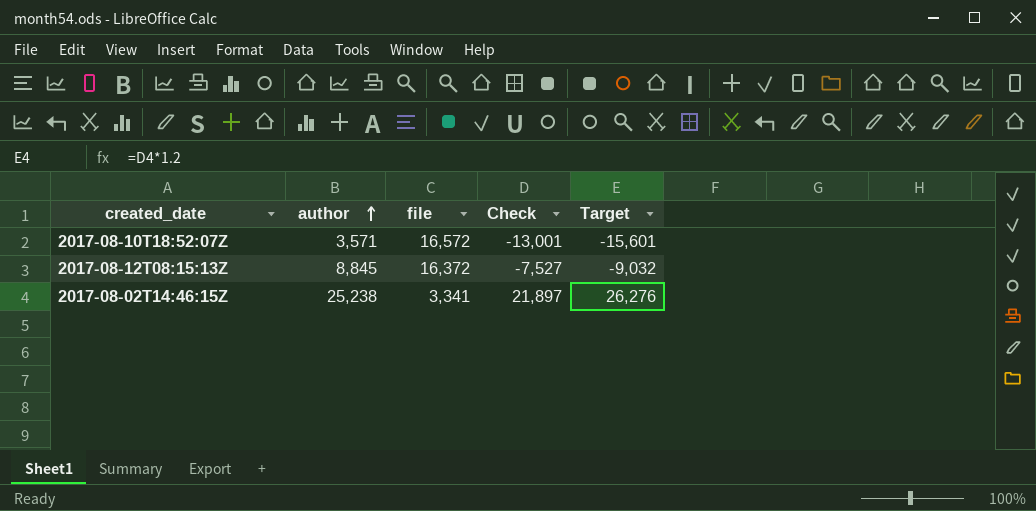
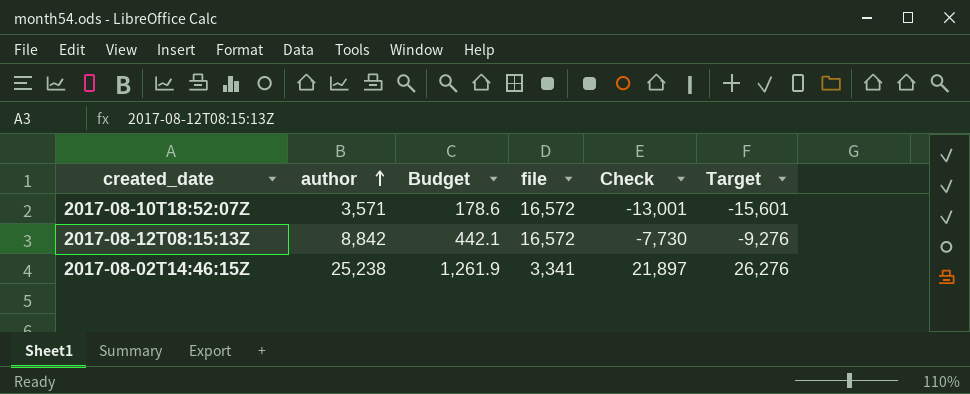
column Budget | formula: none -> [author] * 0.05
2017-08-12T08:15:13Z | author: 8,845 -> 8,842
2017-08-12T08:15:13Z | file: 16,372 -> 16,572
2017-08-12T08:15:13Z | Check: -7,527 -> -7,730
2017-08-12T08:15:13Z | Target: -9,032 -> -9,276

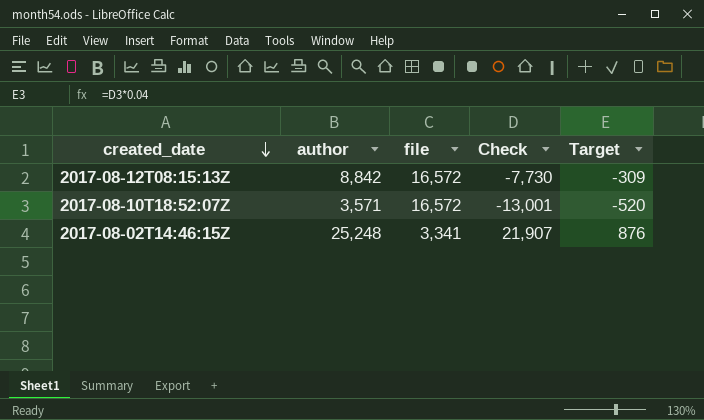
row order: author ascending -> created_date descending
column Budget | formula: [author] * 0.05 -> none
column Target | formula: [Check] * 1.2 -> [Check] * 0.04
2017-08-02T14:46:15Z | author: 25,238 -> 25,248
2017-08-02T14:46:15Z | Check: 21,897 -> 21,907

